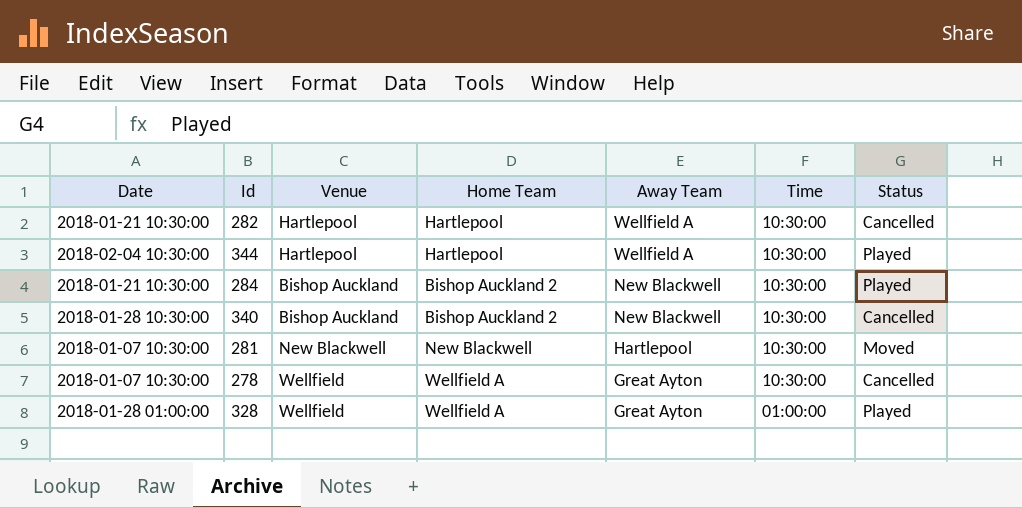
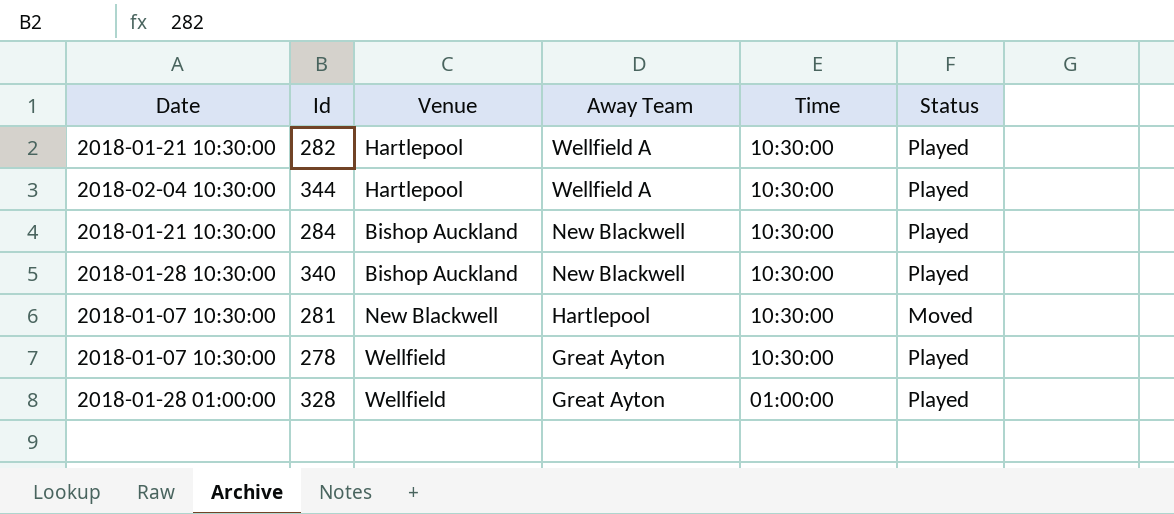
column Home Team | position: 4 -> none
282 | Status: Cancelled -> Played
340 | Status: Cancelled -> Played
278 | Status: Cancelled -> Played

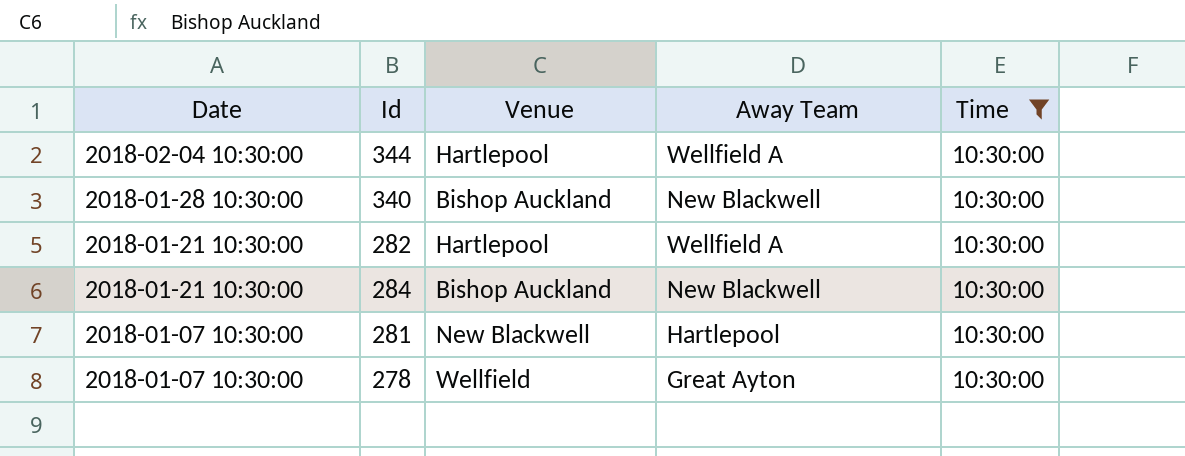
filter: none -> Time = 10:30:00
row order: Away Team descending -> Date descending
column Status | position: 6 -> none

